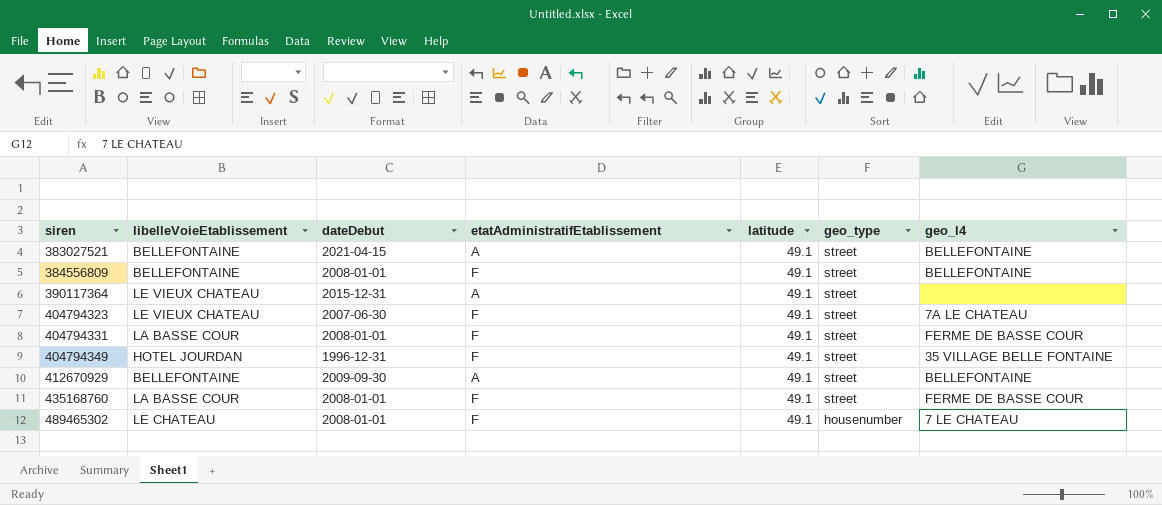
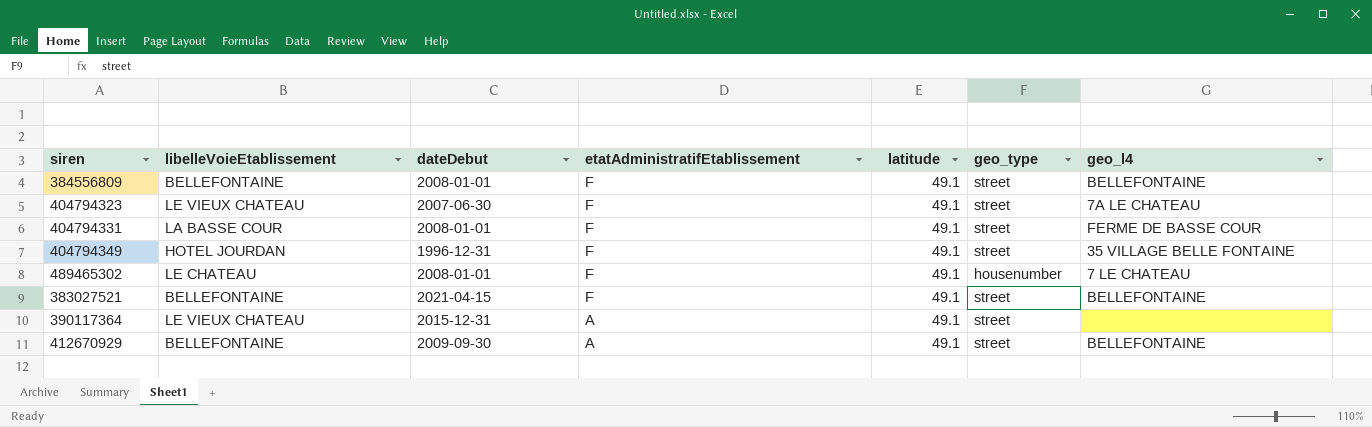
row order: siren ascending -> etatAdministratifEtablissement descending
row 435168760: LA BASSE COUR | 2008-01-01 | F | 49.1 | street | FERME DE BASSE COUR -> none
383027521 | etatAdministratifEtablissement: A -> F

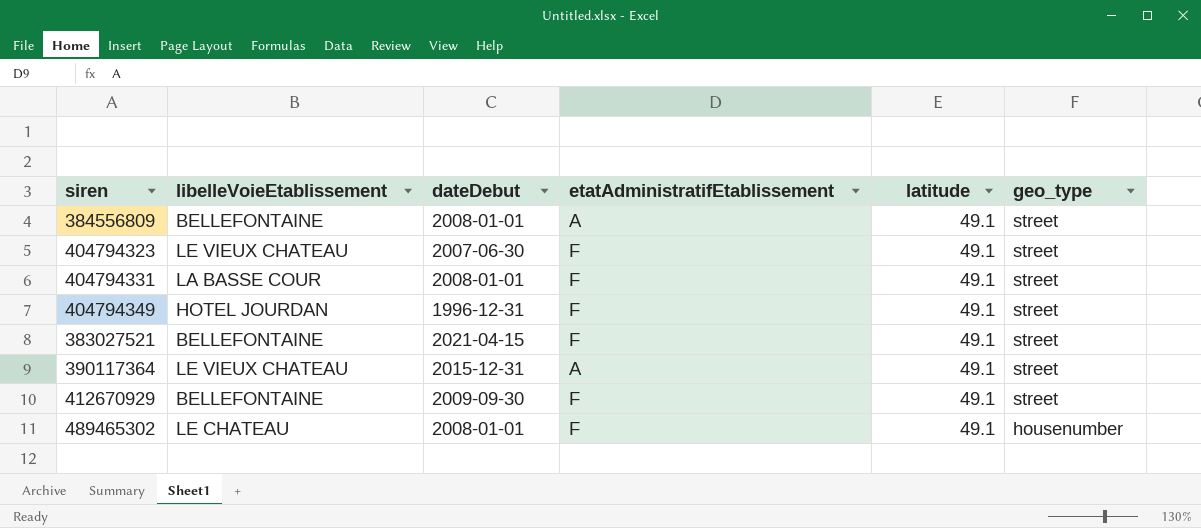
row order: etatAdministratifEtablissement descending -> geo_type descending
column geo_l4 | position: 7 -> none
384556809 | etatAdministratifEtablissement: F -> A
412670929 | etatAdministratifEtablissement: A -> F

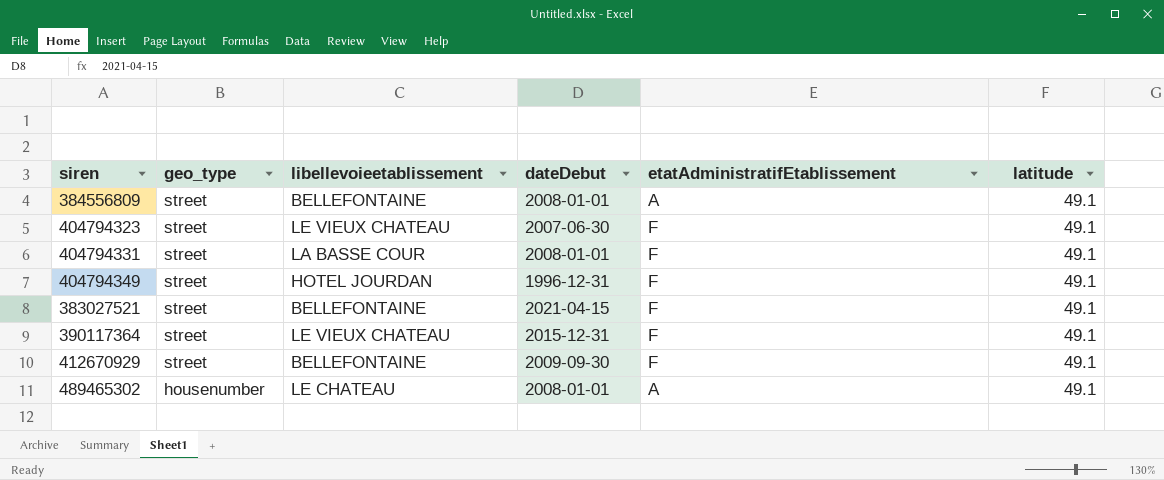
column geo_type | position: 6 -> 2
column name: libelleVoieEtablissement -> libellevoieetablissement
390117364 | etatAdministratifEtablissement: A -> F
489465302 | etatAdministratifEtablissement: F -> A

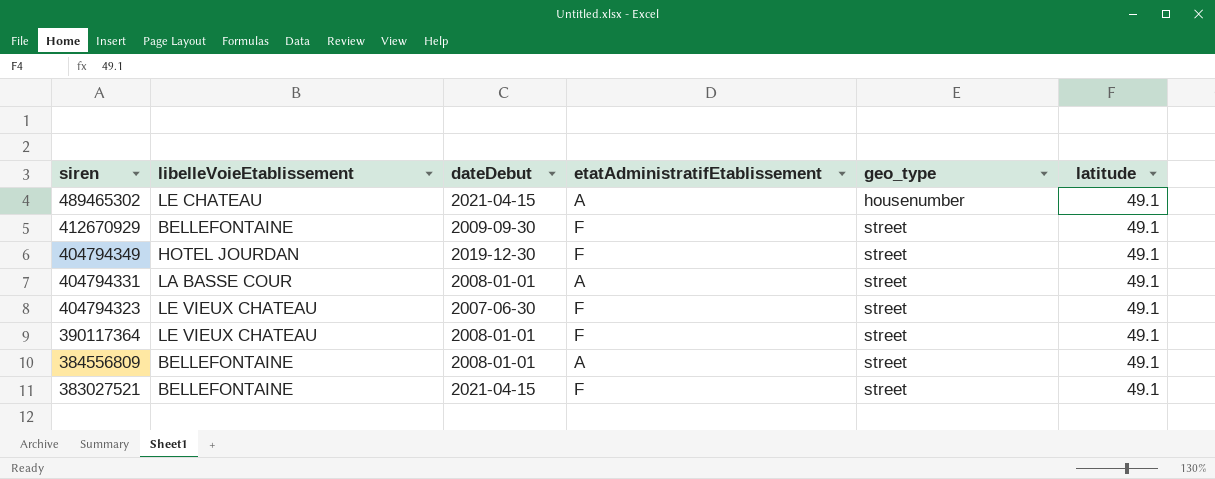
row order: geo_type descending -> siren descending
column name: libellevoieetablissement -> libelleVoieEtablissement
column geo_type | position: 2 -> 5
489465302 | dateDebut: 2008-01-01 -> 2021-04-15
404794349 | dateDebut: 1996-12-31 -> 2019-12-30
404794331 | etatAdministratifEtablissement: F -> A
390117364 | dateDebut: 2015-12-31 -> 2008-01-01

